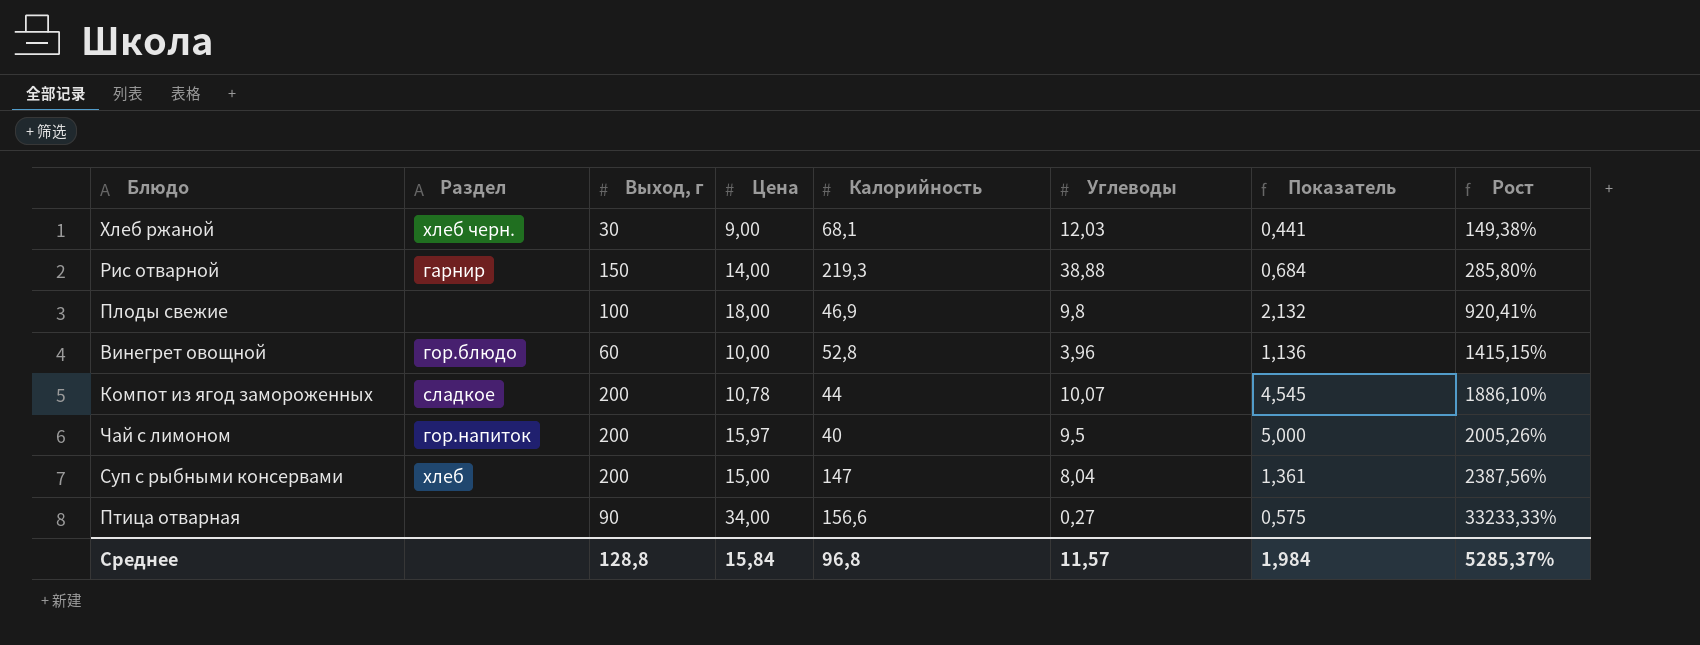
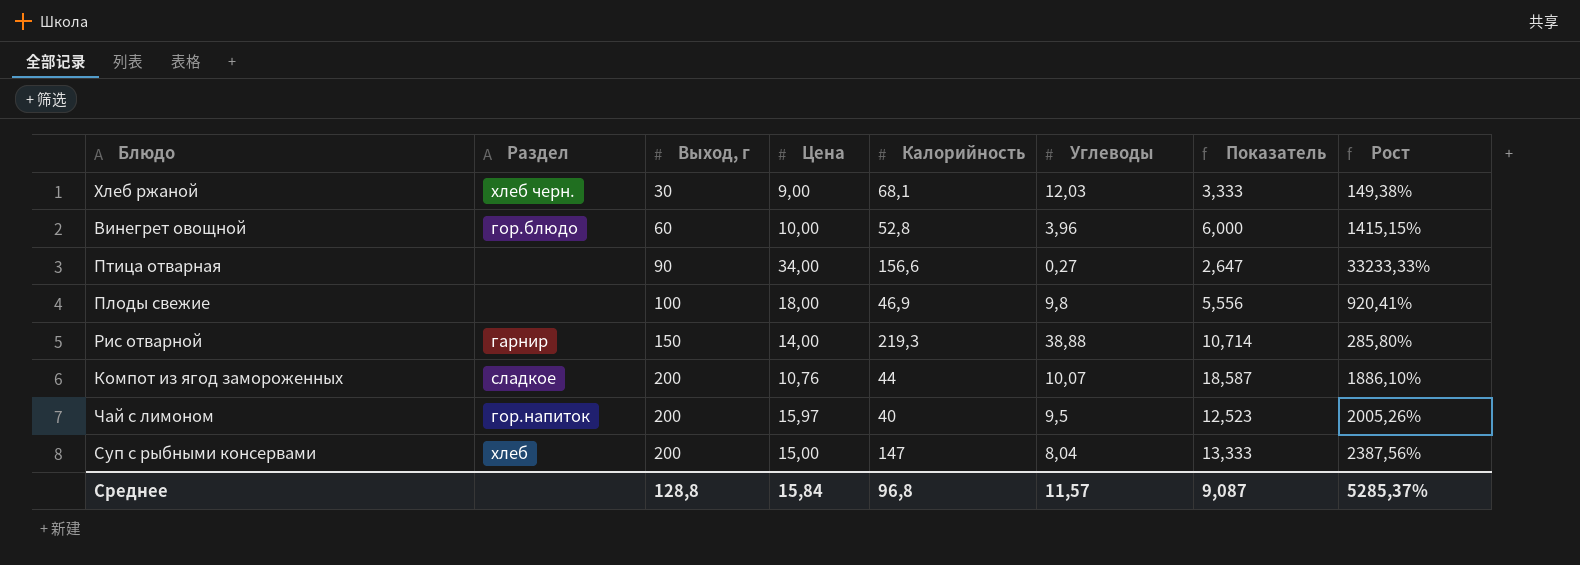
row order: Рост ascending -> Выход, г ascending
column Показатель | formula: [Выход, г] / [Калорийность] -> [Выход, г] / [Цена]
Компот из ягод замороженных | Цена: 10,78 -> 10,76
Среднее | Показатель: 1,984 -> 9,087

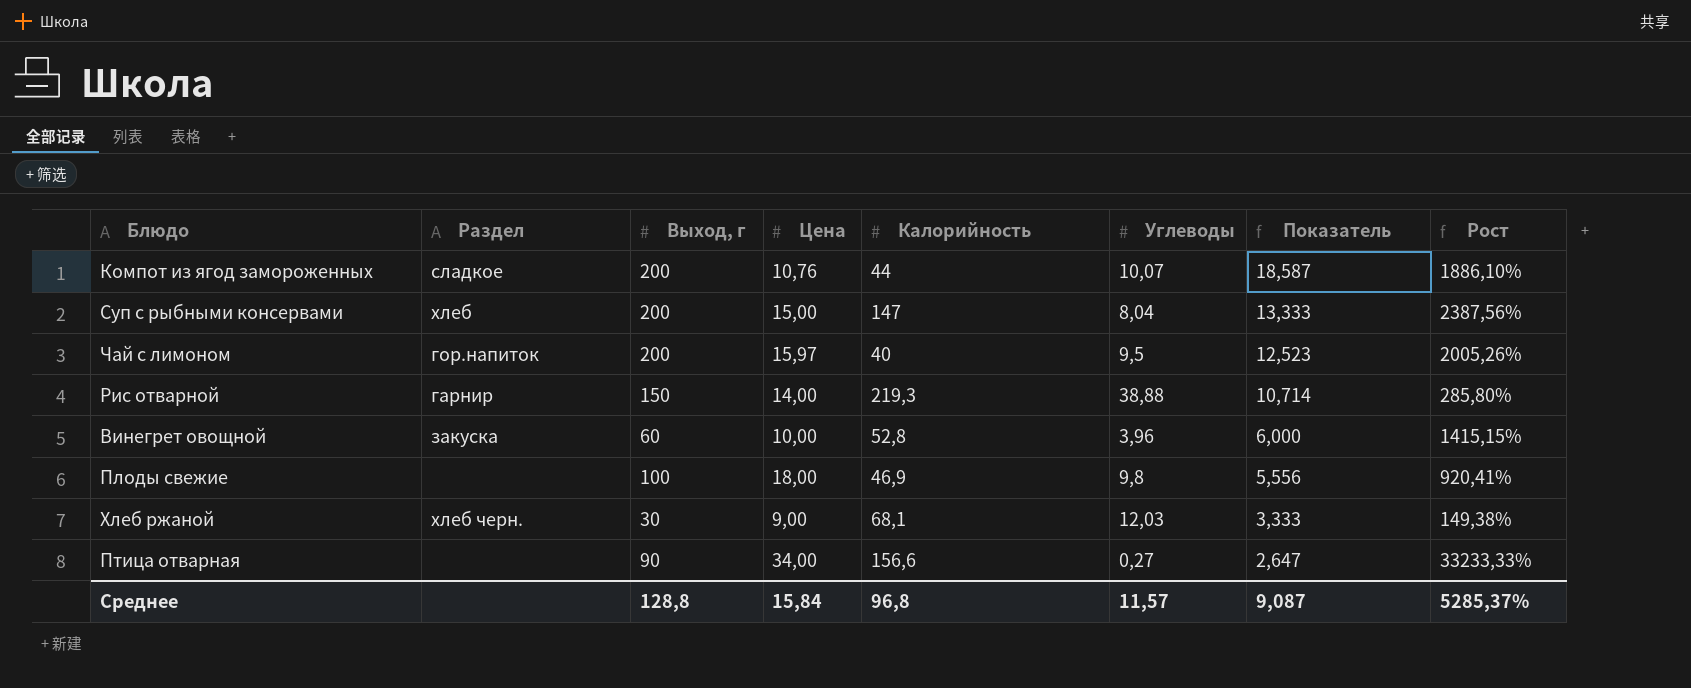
row order: Выход, г ascending -> Показатель descending
Винегрет овощной | Раздел: гор.блюдо -> закуска

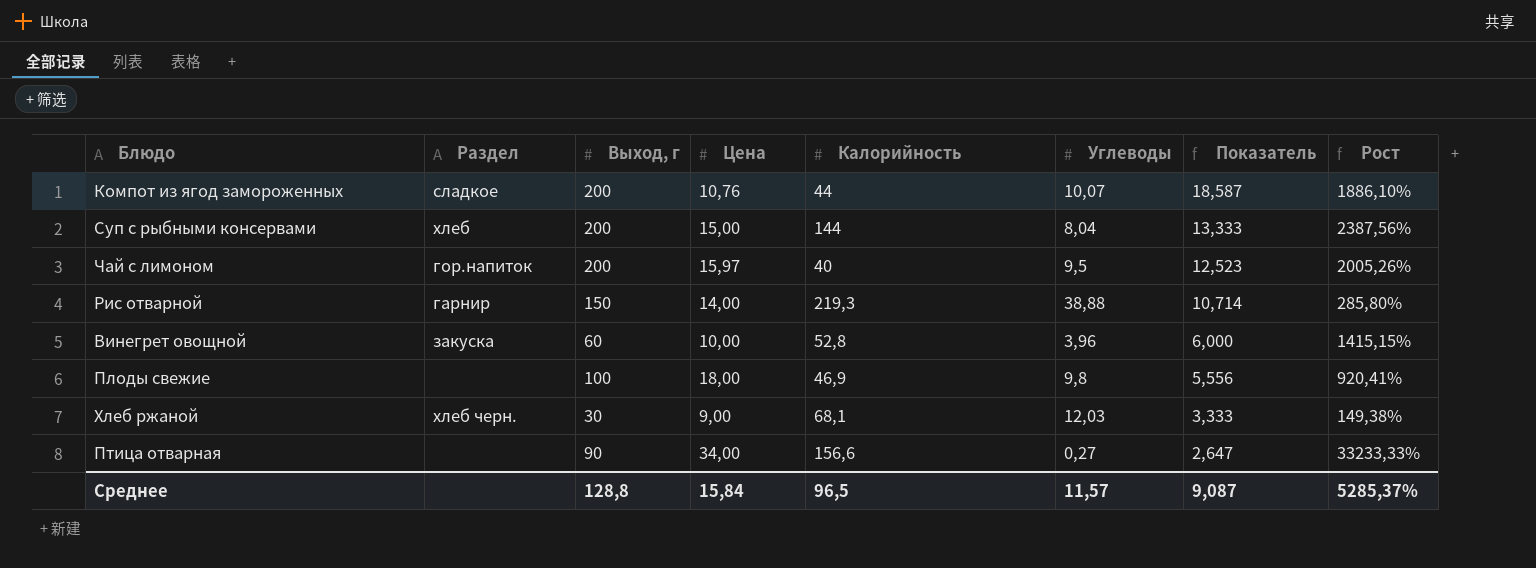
Суп с рыбными консервами | Калорийность: 147 -> 144
Среднее | Калорийность: 96,8 -> 96,5

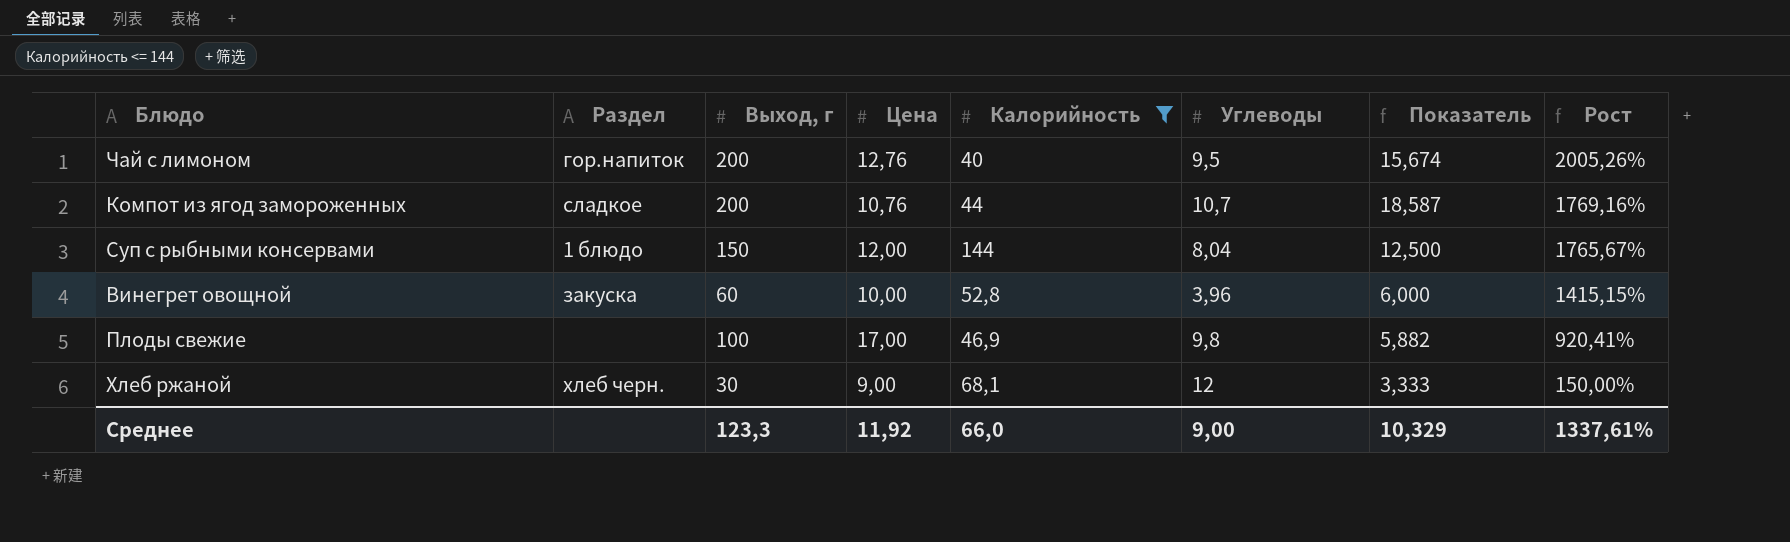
filter: none -> Калорийность <= 144
row order: Показатель descending -> Рост descending
Чай с лимоном | Цена: 15,97 -> 12,76
Чай с лимоном | Показатель: 12,523 -> 15,674
Компот из ягод замороженных | Углеводы: 10,07 -> 10,7
Компот из ягод замороженных | Рост: 1886,10% -> 1769,16%
Суп с рыбными консервами | Раздел: хлеб -> 1 блюдо
Суп с рыбными консервами | Выход, г: 200 -> 150
Суп с рыбными консервами | Цена: 15,00 -> 12,00
Суп с рыбными консервами | Показатель: 13,333 -> 12,500
Суп с рыбными консервами | Рост: 2387,56% -> 1765,67%
Плоды свежие | Цена: 18,00 -> 17,00
Плоды свежие | Показатель: 5,556 -> 5,882
Хлеб ржаной | Углеводы: 12,03 -> 12
Хлеб ржаной | Рост: 149,38% -> 150,00%
Среднее | Выход, г: 128,8 -> 123,3
Среднее | Цена: 15,84 -> 11,92
Среднее | Калорийность: 96,5 -> 66,0
Среднее | Углеводы: 11,57 -> 9,00
Среднее | Показатель: 9,087 -> 10,329
Среднее | Рост: 5285,37% -> 1337,61%

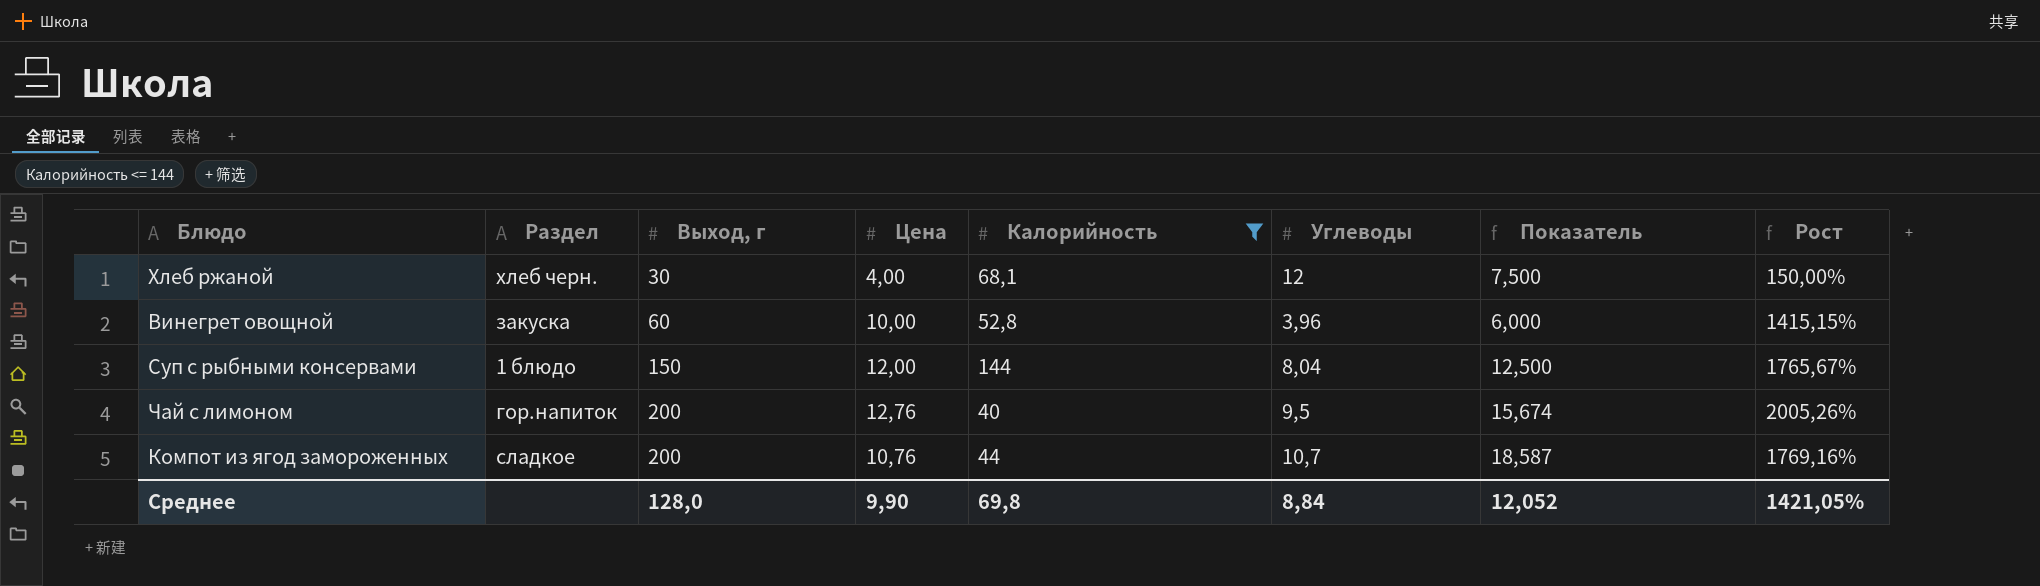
row order: Рост descending -> Выход, г ascending
row Плоды свежие: none | 100 | 17,00 | 46,9 | 9,8 | 5,882 | 920,41% -> none
Хлеб ржаной | Цена: 9,00 -> 4,00
Хлеб ржаной | Показатель: 3,333 -> 7,500
Среднее | Выход, г: 123,3 -> 128,0
Среднее | Цена: 11,92 -> 9,90
Среднее | Калорийность: 66,0 -> 69,8
Среднее | Углеводы: 9,00 -> 8,84
Среднее | Показатель: 10,329 -> 12,052
Среднее | Рост: 1337,61% -> 1421,05%

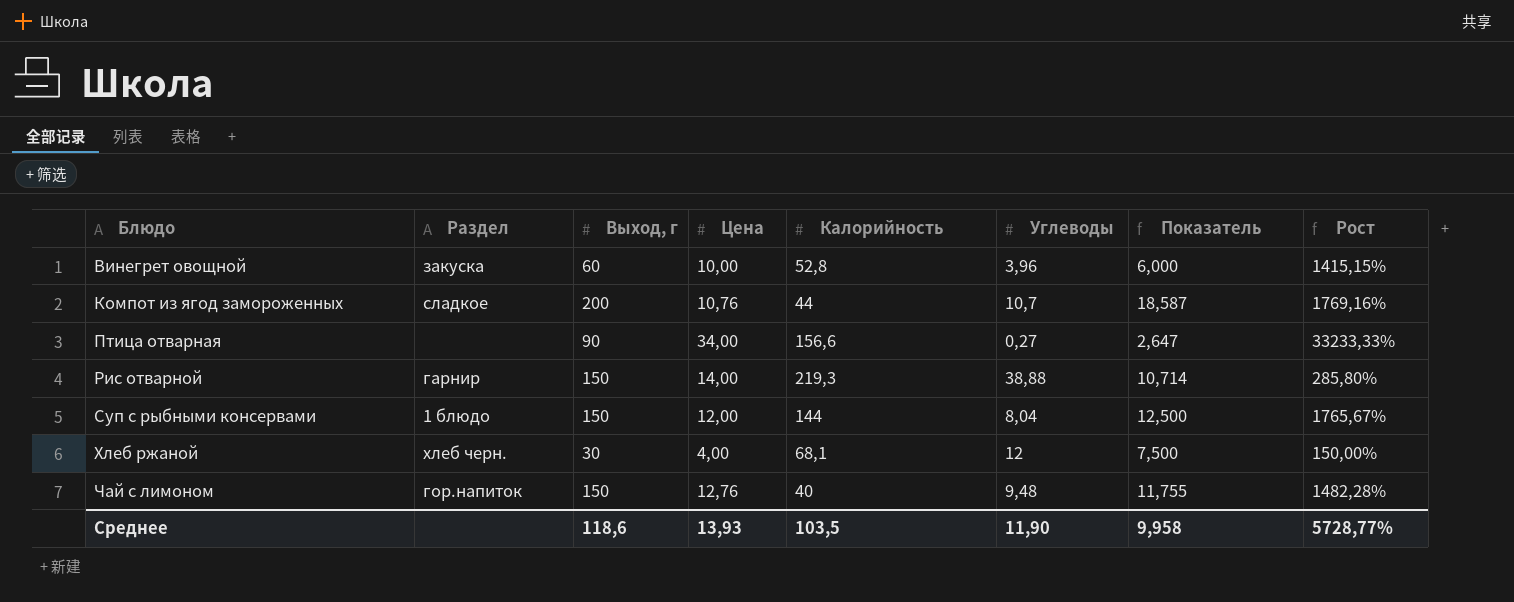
filter: Калорийность <= 144 -> none
row order: Выход, г ascending -> Блюдо ascending
Чай с лимоном | Выход, г: 200 -> 150
Чай с лимоном | Углеводы: 9,5 -> 9,48
Чай с лимоном | Показатель: 15,674 -> 11,755
Чай с лимоном | Рост: 2005,26% -> 1482,28%
Среднее | Выход, г: 128,0 -> 118,6
Среднее | Цена: 9,90 -> 13,93
Среднее | Калорийность: 69,8 -> 103,5
Среднее | Углеводы: 8,84 -> 11,90
Среднее | Показатель: 12,052 -> 9,958
Среднее | Рост: 1421,05% -> 5728,77%

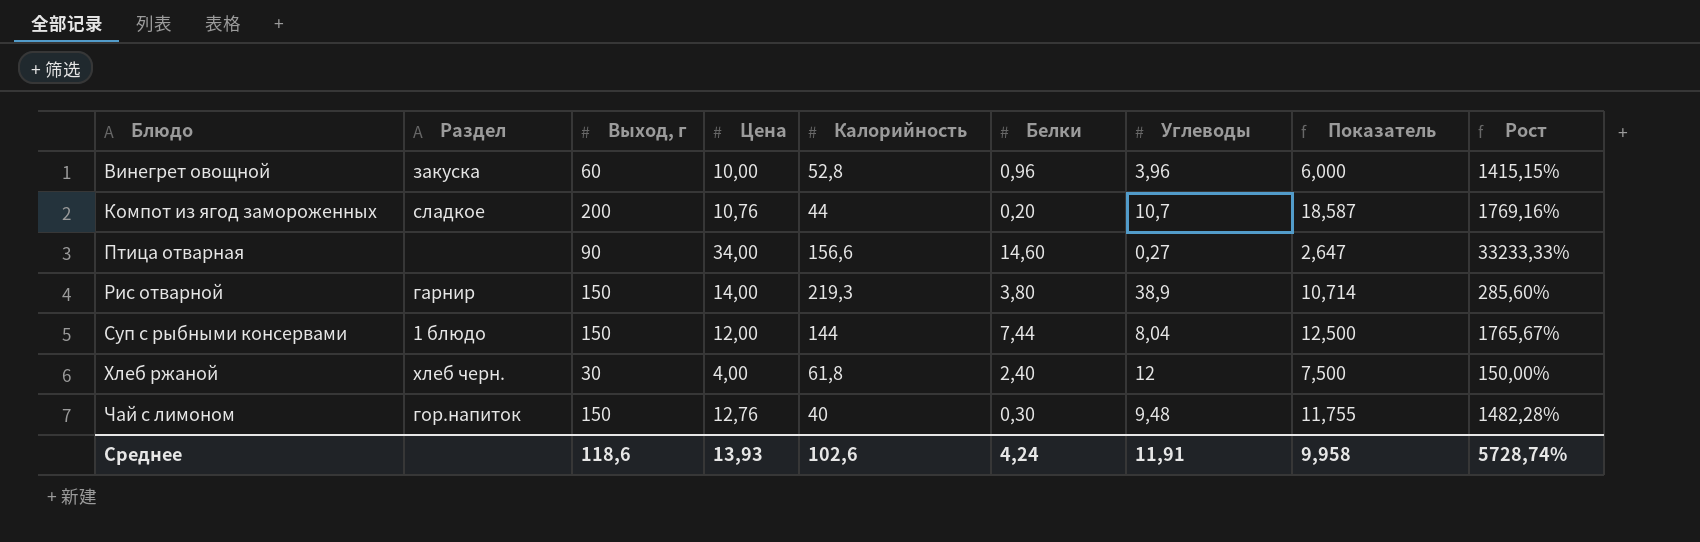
column Белки | position: none -> 6
Рис отварной | Углеводы: 38,88 -> 38,9
Рис отварной | Рост: 285,80% -> 285,60%
Хлеб ржаной | Калорийность: 68,1 -> 61,8
Среднее | Калорийность: 103,5 -> 102,6
Среднее | Углеводы: 11,90 -> 11,91
Среднее | Рост: 5728,77% -> 5728,74%

